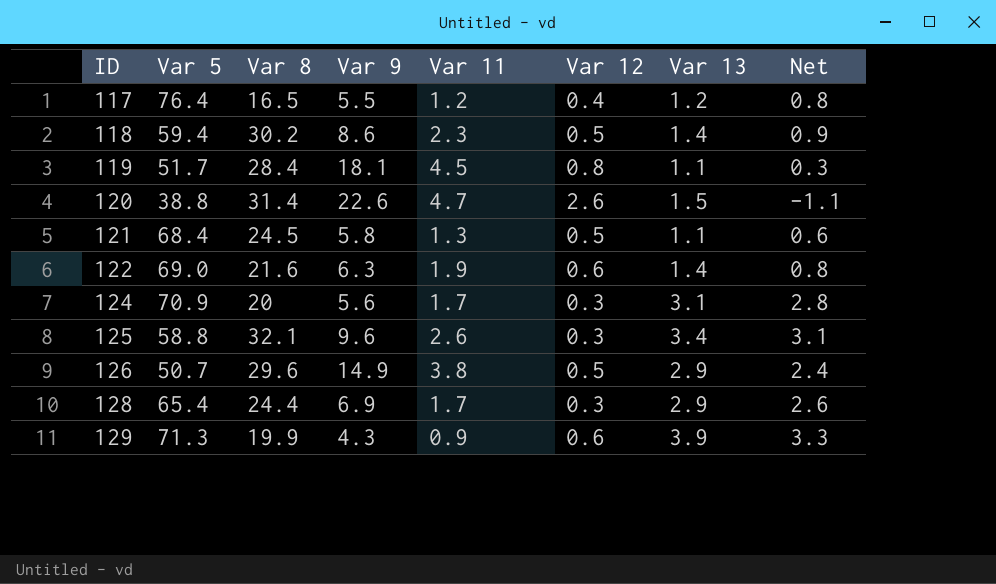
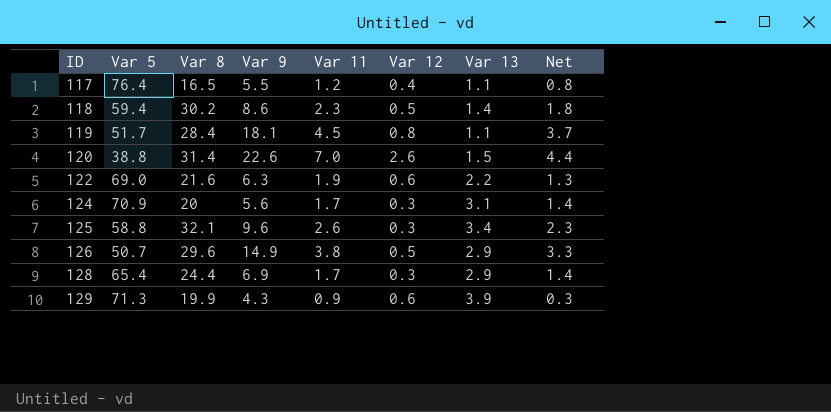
column Net | formula: [Var 13] - [Var 12] -> [Var 11] - [Var 12]
row 121: 68.4 | 24.5 | 5.8 | 1.3 | 0.5 | 1.1 | 0.6 -> none
117 | Var 13: 1.2 -> 1.1
120 | Var 11: 4.7 -> 7.0
122 | Var 13: 1.4 -> 2.2

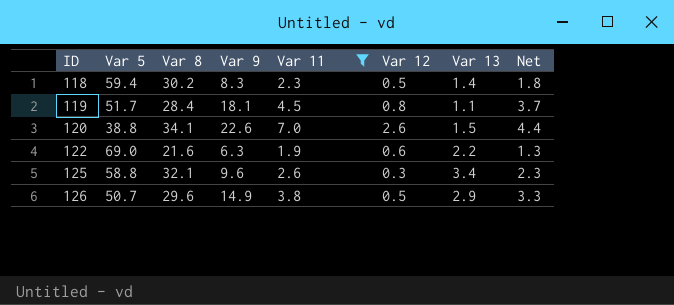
filter: none -> Var 11 >= 1.9
118 | Var 9: 8.6 -> 8.3
120 | Var 8: 31.4 -> 34.1

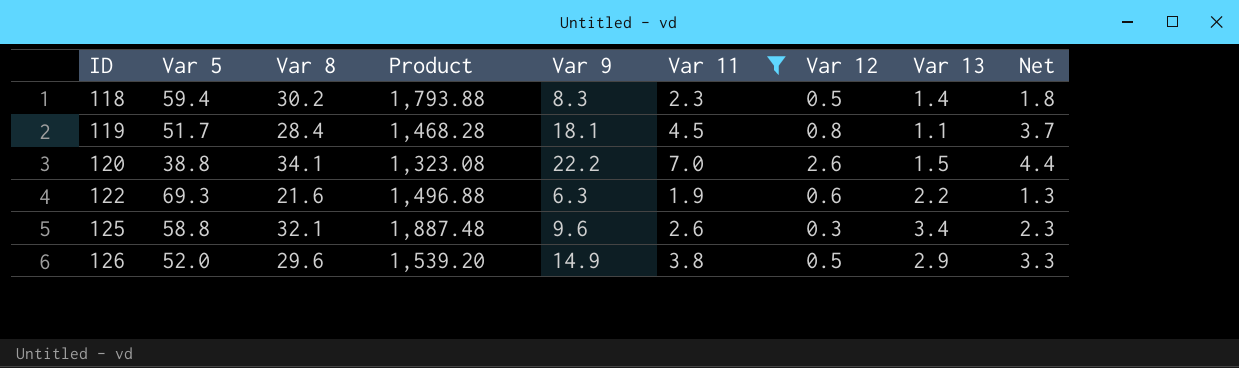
column Product | formula: none -> [Var 5] * [Var 8]
120 | Var 9: 22.6 -> 22.2
122 | Var 5: 69.0 -> 69.3
126 | Var 5: 50.7 -> 52.0

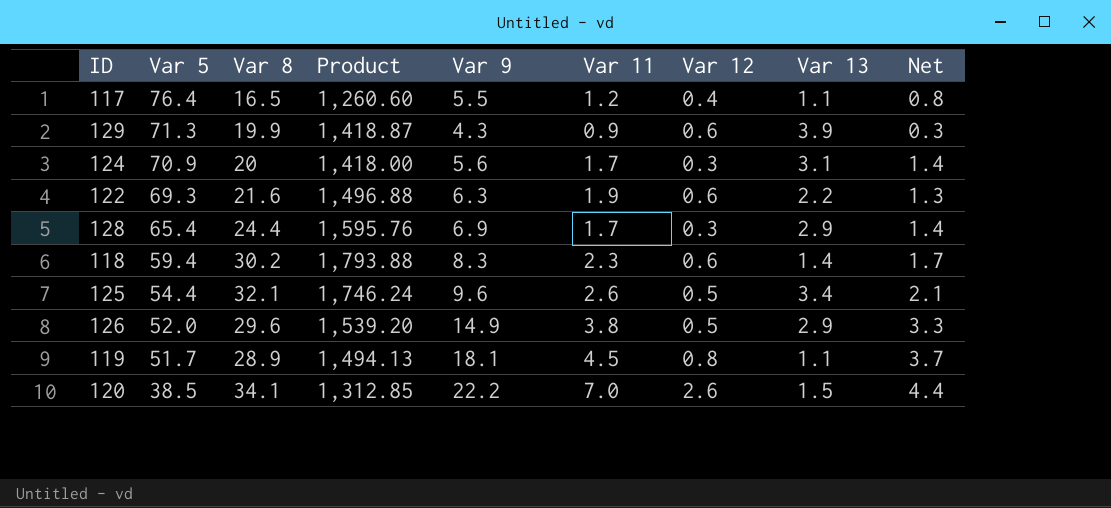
filter: Var 11 >= 1.9 -> none
row order: ID ascending -> Var 5 descending
118 | Var 12: 0.5 -> 0.6
118 | Net: 1.8 -> 1.7
125 | Var 5: 58.8 -> 54.4
125 | Product: 1,887.48 -> 1,746.24
125 | Var 12: 0.3 -> 0.5
125 | Net: 2.3 -> 2.1
119 | Var 8: 28.4 -> 28.9
119 | Product: 1,468.28 -> 1,494.13
120 | Var 5: 38.8 -> 38.5
120 | Product: 1,323.08 -> 1,312.85

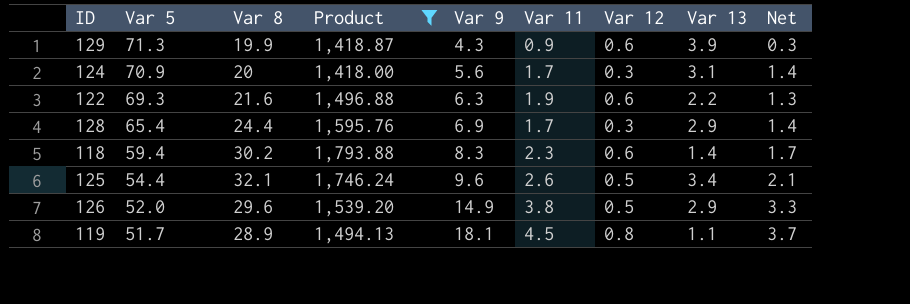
filter: none -> Product >= 1,418.00

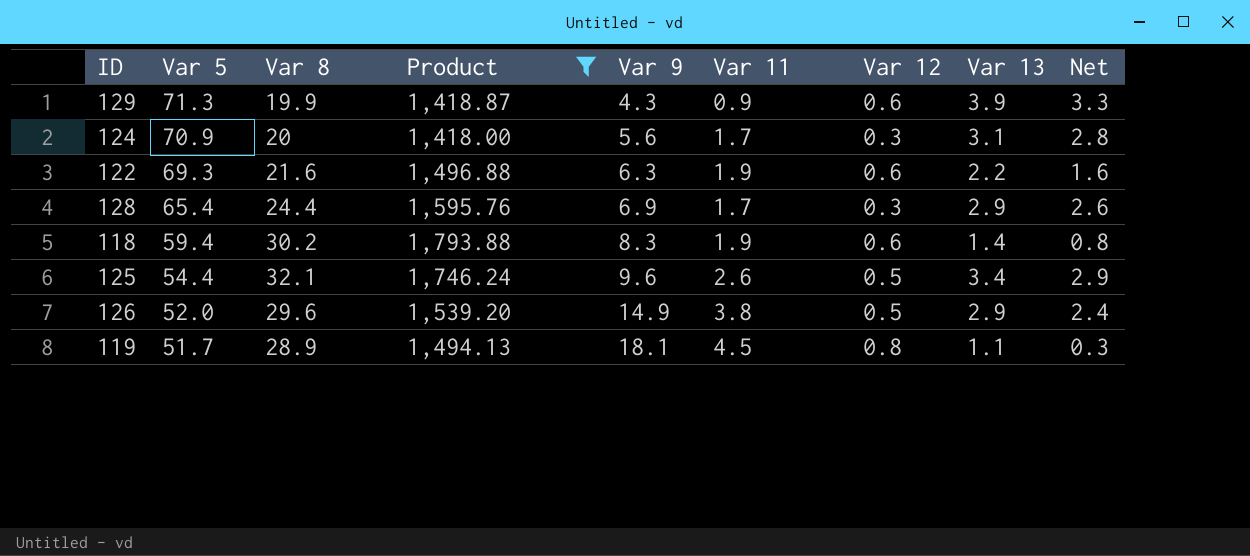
column Net | formula: [Var 11] - [Var 12] -> [Var 13] - [Var 12]
118 | Var 11: 2.3 -> 1.9

